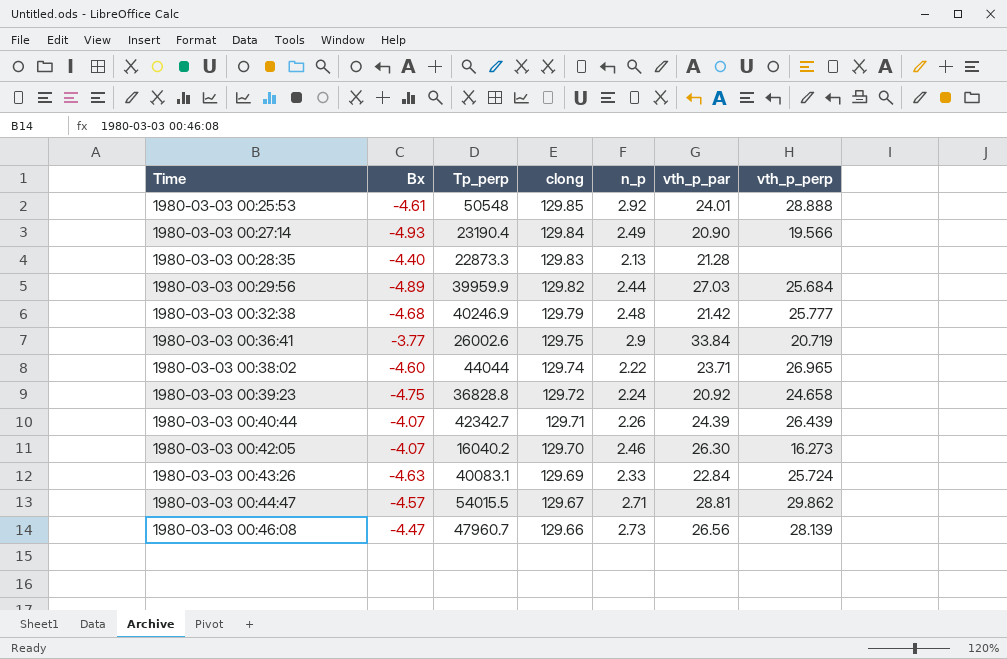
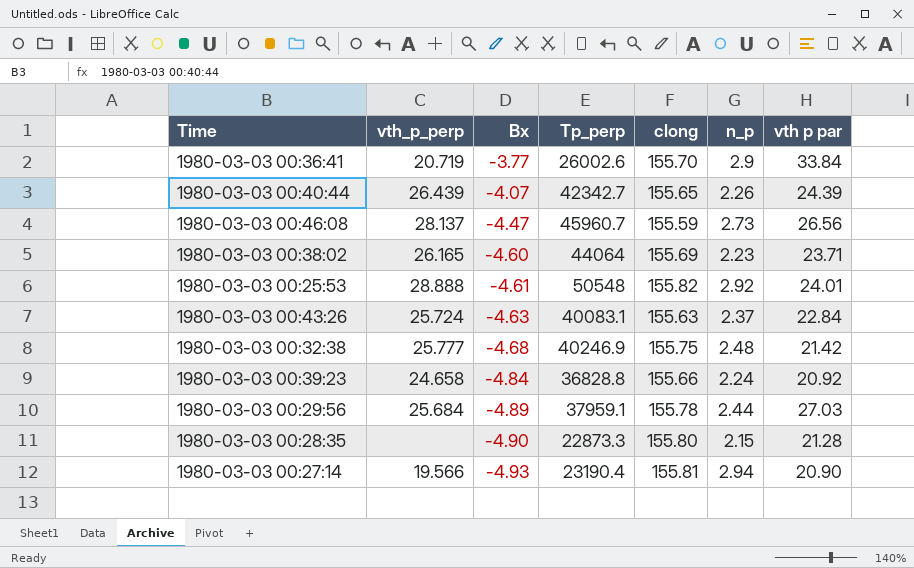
row order: Time ascending -> Bx descending
column vth_p_perp | position: 7 -> 2
column name: vth_p_par -> vth p par
row 1980-03-03 00:42:05: -4.07 | 16040.2 | 129.70 | 2.46 | 26.30 | 16.273 -> none
row 1980-03-03 00:44:47: -4.57 | 54015.5 | 129.67 | 2.71 | 28.81 | 29.862 -> none
1980-03-03 00:36:41 | clong: 129.75 -> 155.70
1980-03-03 00:40:44 | clong: 129.71 -> 155.65
1980-03-03 00:46:08 | vth_p_perp: 28.139 -> 28.137
1980-03-03 00:46:08 | Tp_perp: 47960.7 -> 45960.7
1980-03-03 00:46:08 | clong: 129.66 -> 155.59
1980-03-03 00:38:02 | vth_p_perp: 26.965 -> 26.165
1980-03-03 00:38:02 | Tp_perp: 44044 -> 44064
1980-03-03 00:38:02 | clong: 129.74 -> 155.69
1980-03-03 00:38:02 | n_p: 2.22 -> 2.23
1980-03-03 00:25:53 | clong: 129.85 -> 155.82
1980-03-03 00:43:26 | clong: 129.69 -> 155.63
1980-03-03 00:43:26 | n_p: 2.33 -> 2.37
1980-03-03 00:32:38 | clong: 129.79 -> 155.75
1980-03-03 00:39:23 | Bx: -4.75 -> -4.84
1980-03-03 00:39:23 | clong: 129.72 -> 155.66
1980-03-03 00:29:56 | Tp_perp: 39959.9 -> 37959.1
1980-03-03 00:29:56 | clong: 129.82 -> 155.78
1980-03-03 00:28:35 | Bx: -4.40 -> -4.90
1980-03-03 00:28:35 | clong: 129.83 -> 155.80
1980-03-03 00:28:35 | n_p: 2.13 -> 2.15
1980-03-03 00:27:14 | clong: 129.84 -> 155.81
1980-03-03 00:27:14 | n_p: 2.49 -> 2.94

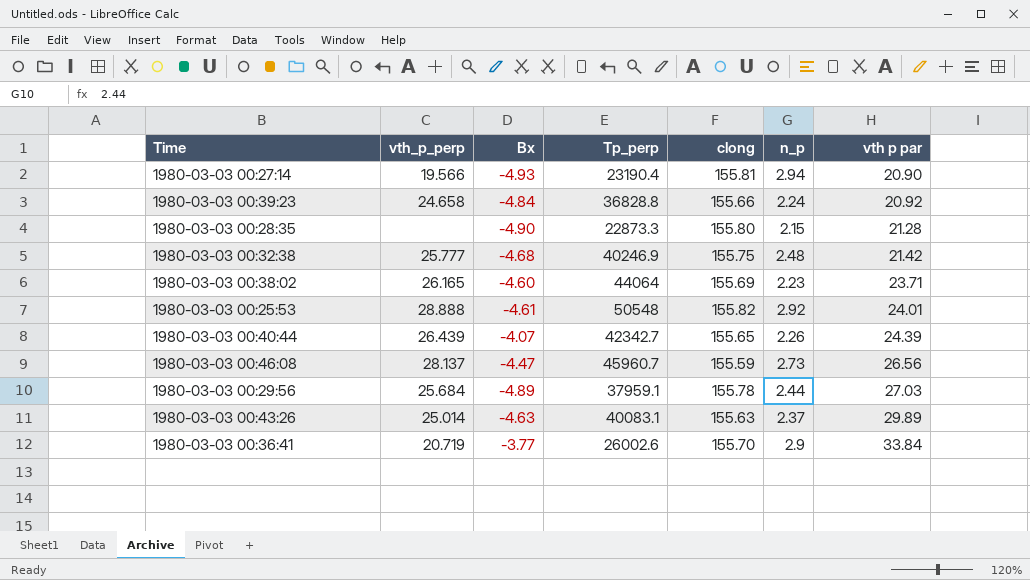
row order: Bx descending -> vth p par ascending
1980-03-03 00:43:26 | vth_p_perp: 25.724 -> 25.014
1980-03-03 00:43:26 | vth p par: 22.84 -> 29.89

